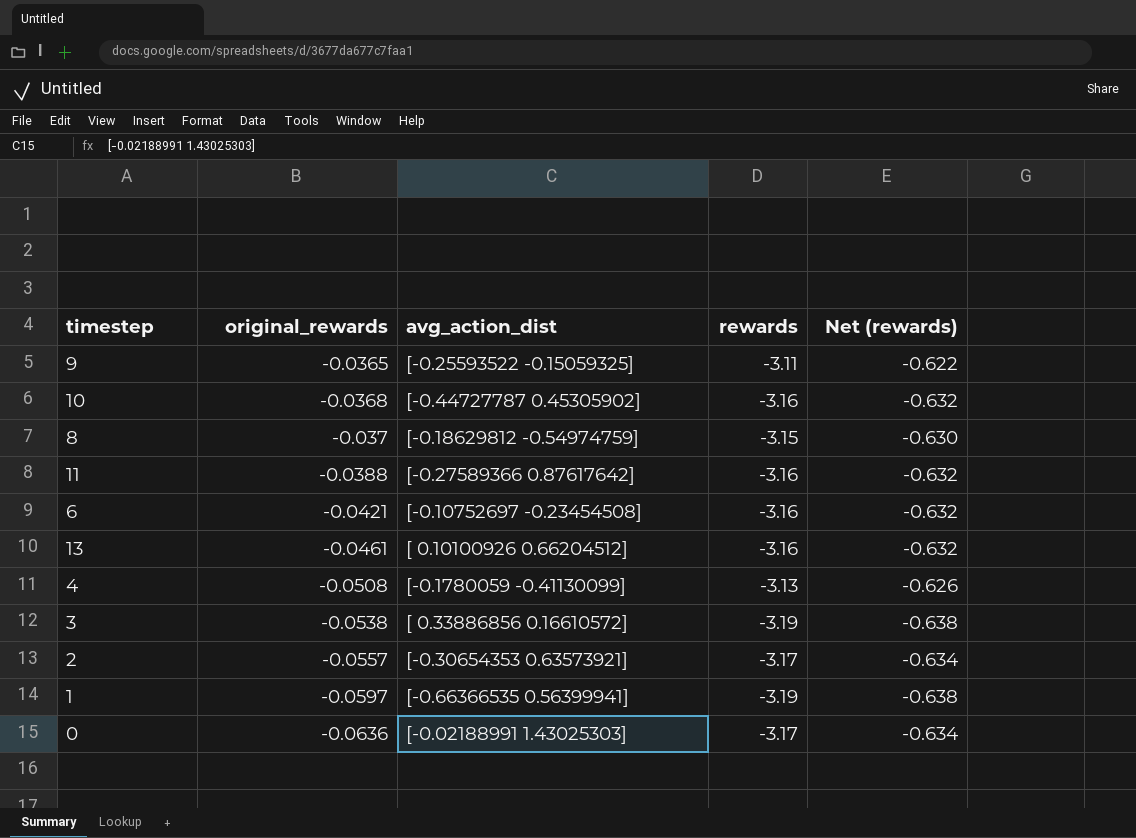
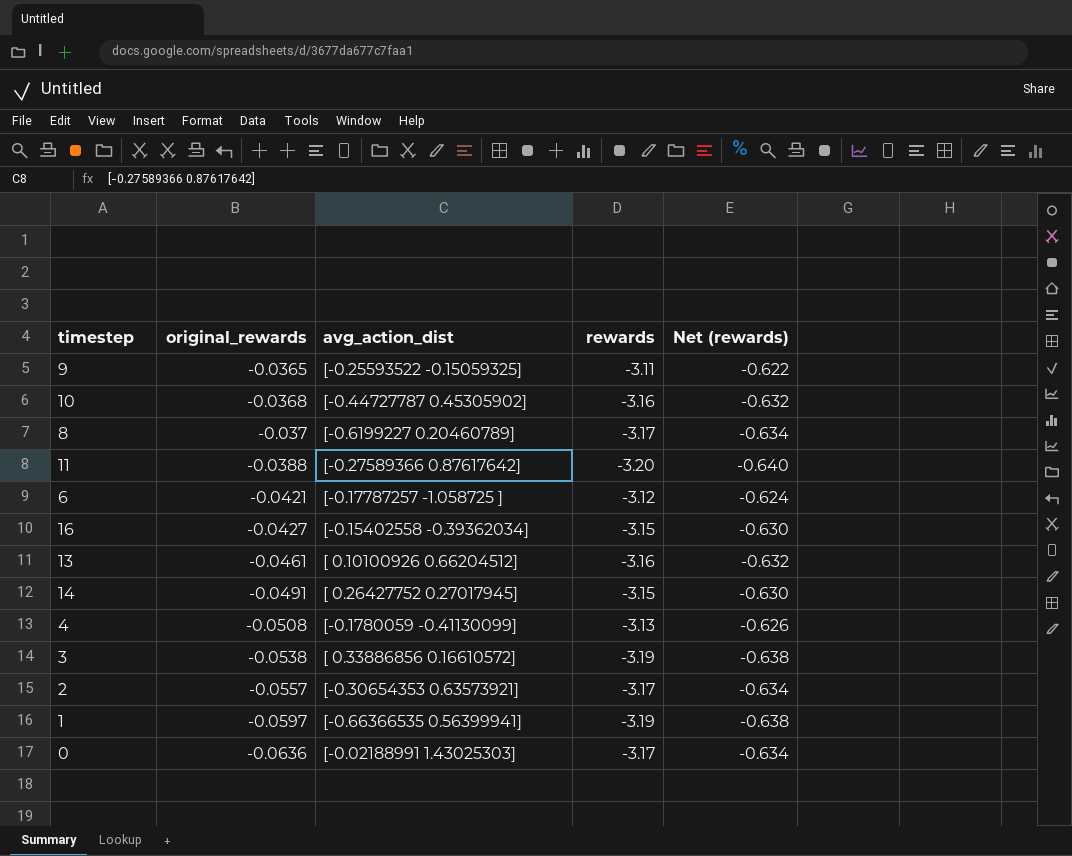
8 | avg_action_dist: [-0.18629812 -0.54974759] -> [-0.6199227 0.20460789]
8 | rewards: -3.15 -> -3.17
8 | Net (rewards): -0.630 -> -0.634
11 | rewards: -3.16 -> -3.20
11 | Net (rewards): -0.632 -> -0.640
6 | avg_action_dist: [-0.10752697 -0.23454508] -> [-0.17787257 -1.058725 ]
6 | rewards: -3.16 -> -3.12
6 | Net (rewards): -0.632 -> -0.624
row 16: none -> -0.0427 | [-0.15402558 -0.39362034] | -3.15 | -0.630
row 14: none -> -0.0491 | [ 0.26427752 0.27017945] | -3.15 | -0.630

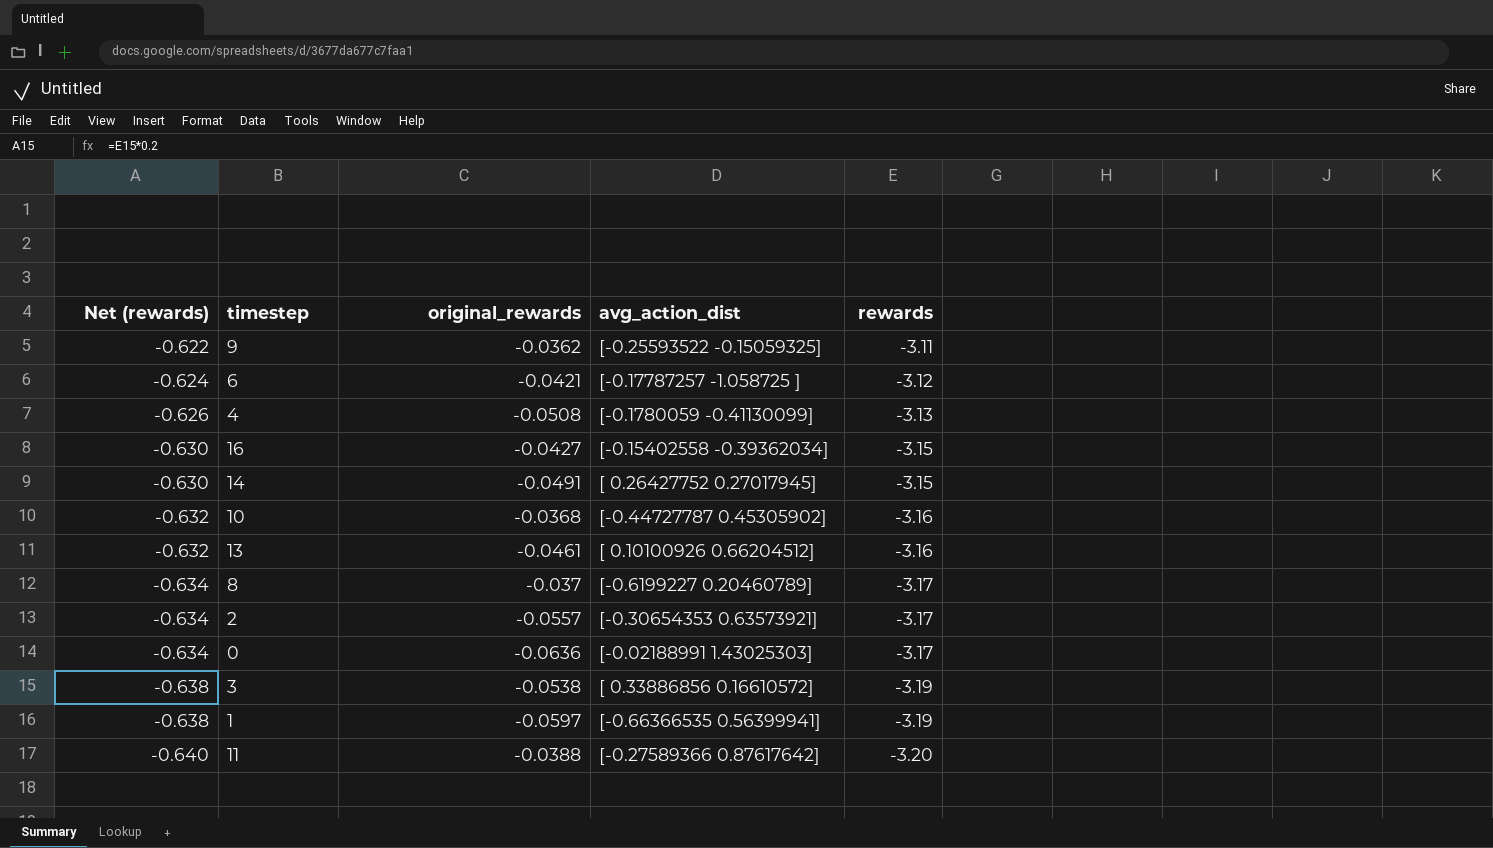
row order: original_rewards descending -> Net (rewards) descending
column Net (rewards) | position: 5 -> 1
9 | original_rewards: -0.0365 -> -0.0362

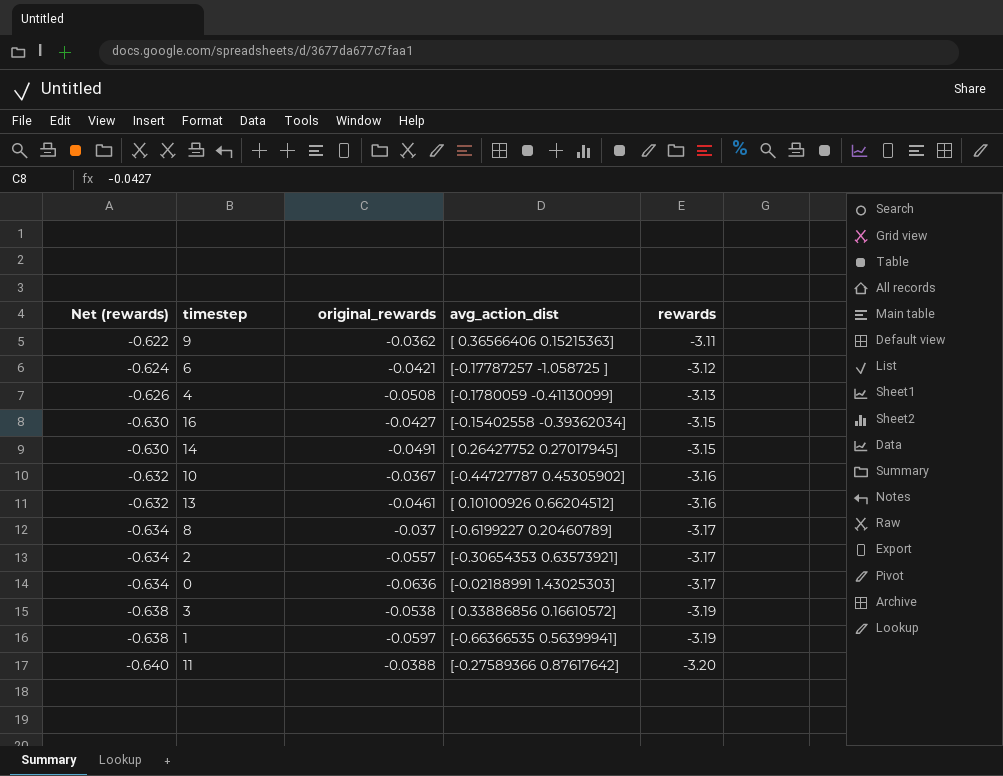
9 | avg_action_dist: [-0.25593522 -0.15059325] -> [ 0.36566406 0.15215363]
10 | original_rewards: -0.0368 -> -0.0367

